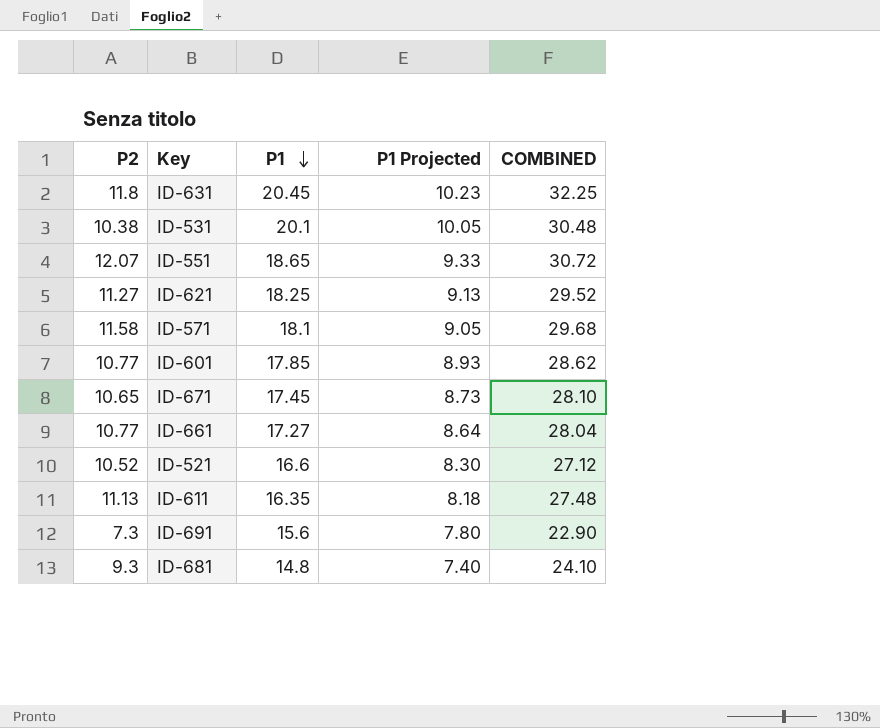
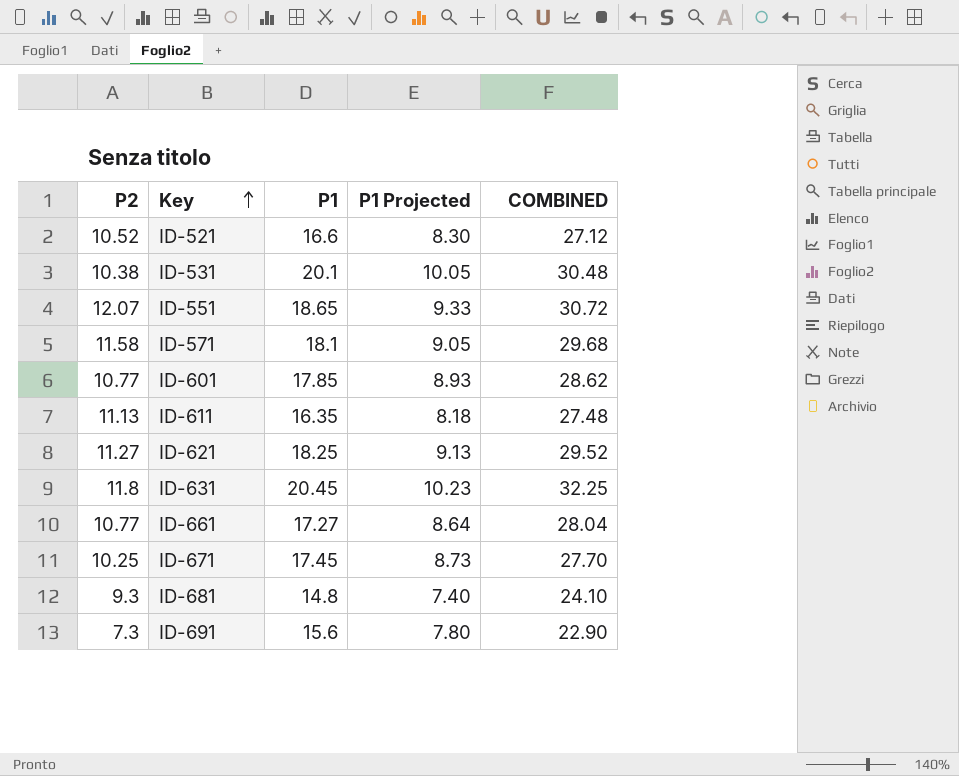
row order: P1 descending -> Key ascending
ID-671 | P2: 10.65 -> 10.25
ID-671 | COMBINED: 28.10 -> 27.70

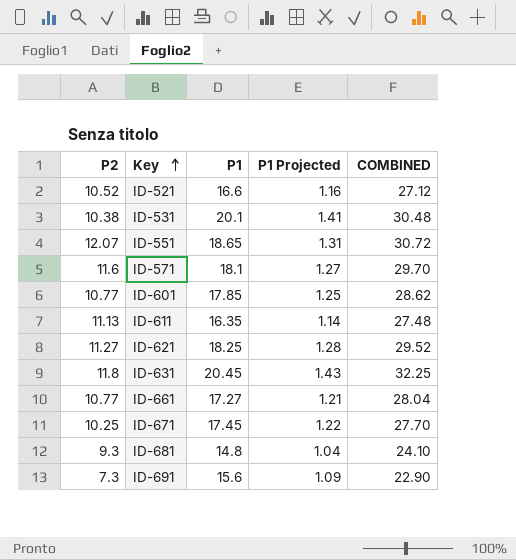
column P1 Projected | formula: [P1] * 0.5 -> [P1] * 0.07
ID-571 | P2: 11.58 -> 11.6
ID-571 | COMBINED: 29.68 -> 29.70

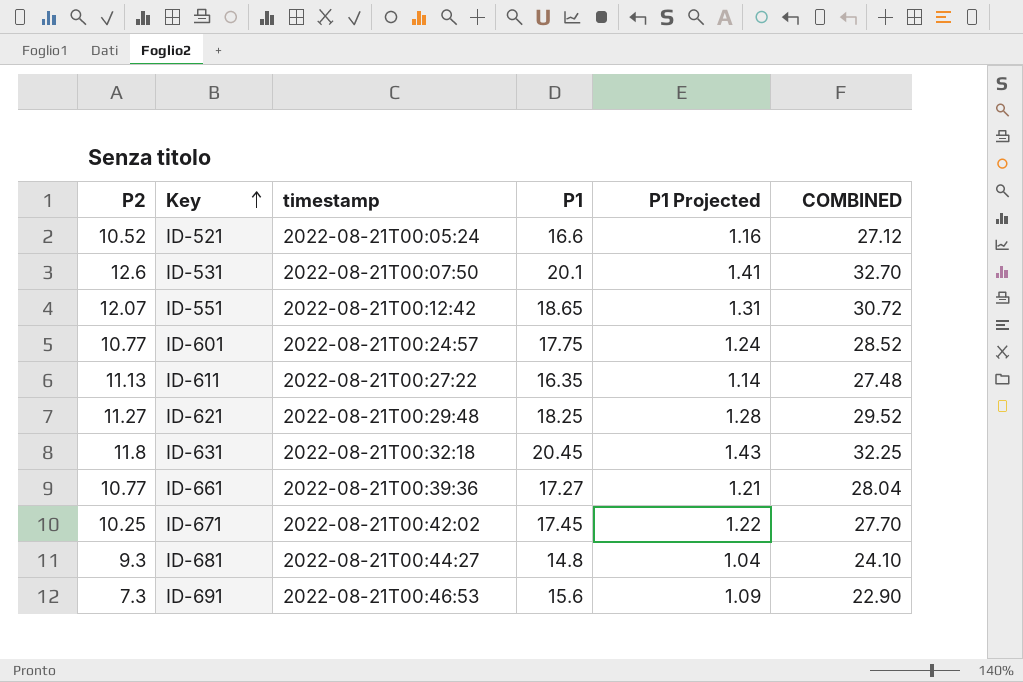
column timestamp | position: none -> 3
row ID-571: 11.6 | 18.1 | 1.27 | 29.70 -> none
ID-531 | P2: 10.38 -> 12.6
ID-531 | COMBINED: 30.48 -> 32.70
ID-601 | P1: 17.85 -> 17.75
ID-601 | P1 Projected: 1.25 -> 1.24
ID-601 | COMBINED: 28.62 -> 28.52

